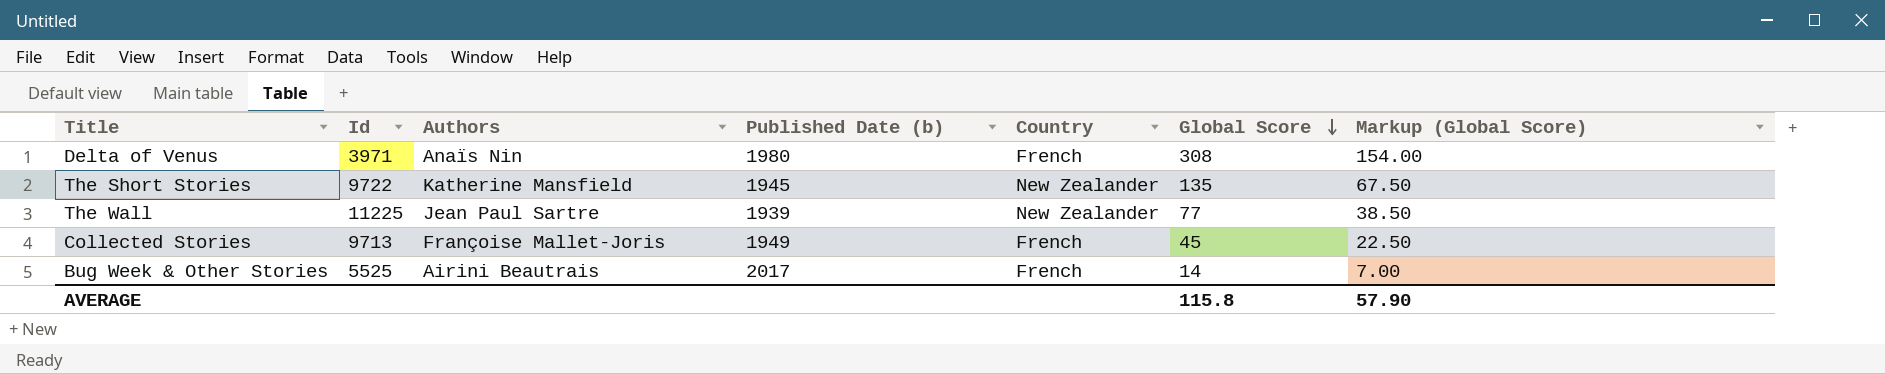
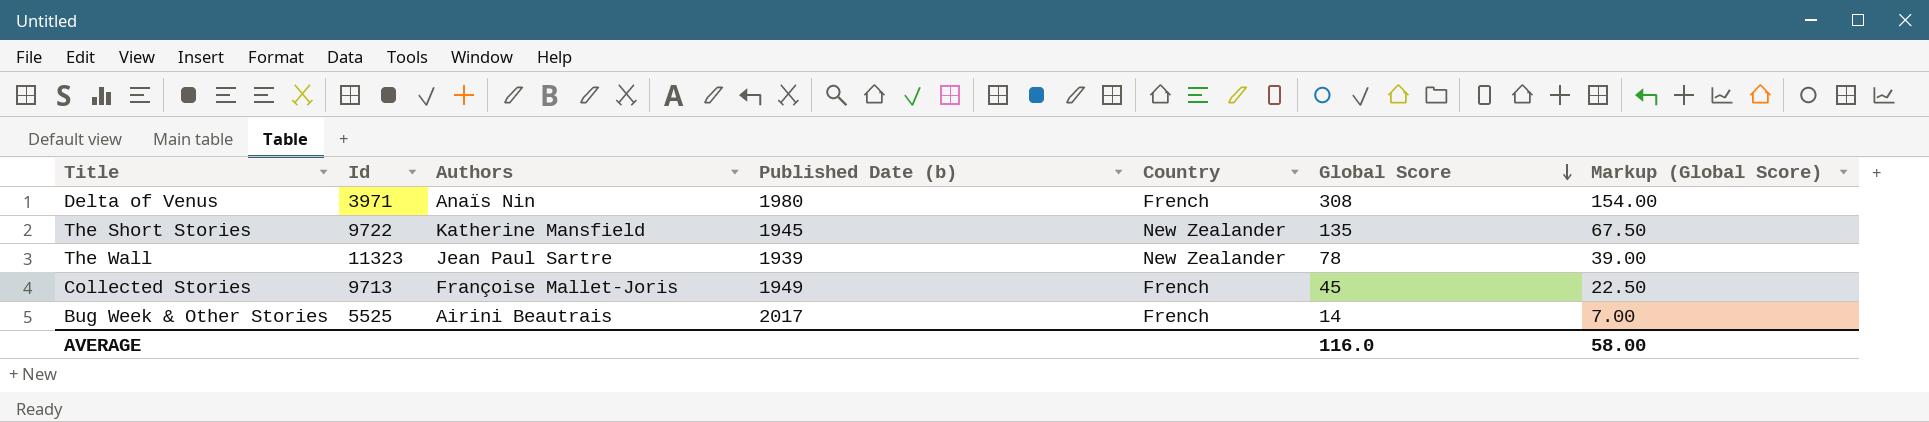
The Wall | Id: 11225 -> 11323
The Wall | Global Score: 77 -> 78
The Wall | Markup (Global Score): 38.50 -> 39.00
AVERAGE | Global Score: 115.8 -> 116.0
AVERAGE | Markup (Global Score): 57.90 -> 58.00

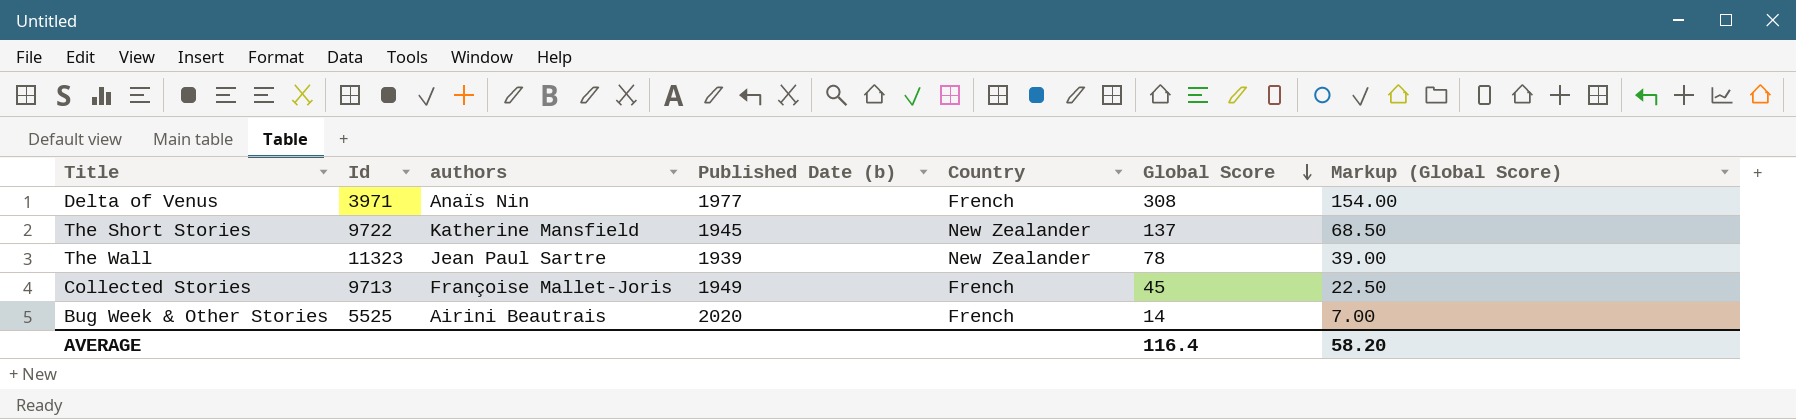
column name: Authors -> authors
Delta of Venus | Published Date (b): 1980 -> 1977
The Short Stories | Global Score: 135 -> 137
The Short Stories | Markup (Global Score): 67.50 -> 68.50
Bug Week & Other Stories | Published Date (b): 2017 -> 2020
AVERAGE | Global Score: 116.0 -> 116.4
AVERAGE | Markup (Global Score): 58.00 -> 58.20

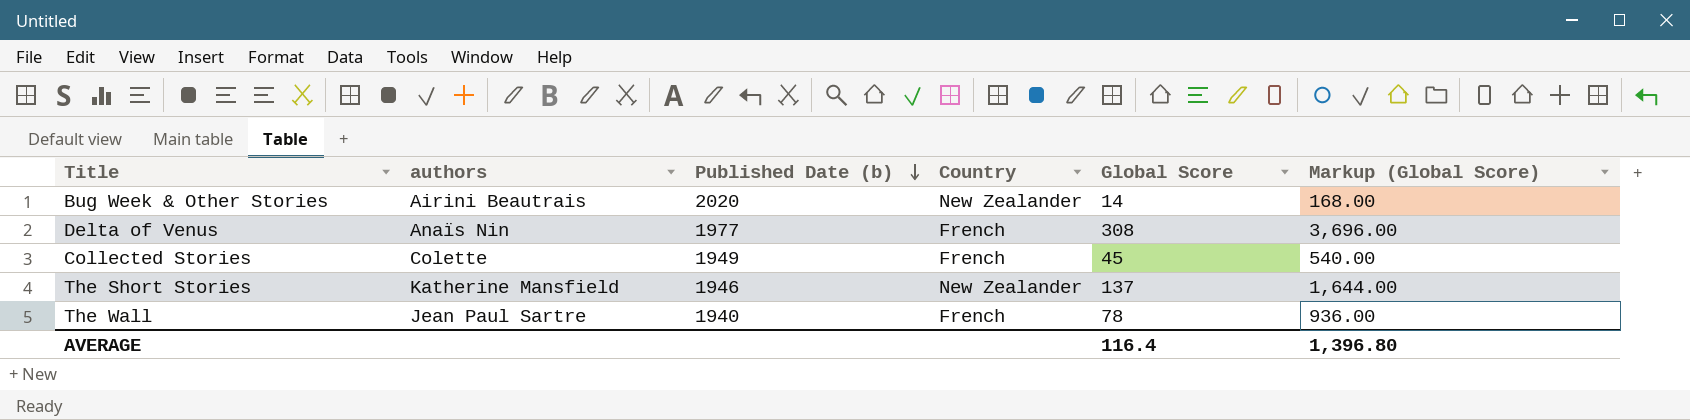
row order: Global Score descending -> Published Date (b) descending
column Id | position: 2 -> none
column Markup (Global Score) | formula: [Global Score] * 0.5 -> [Global Score] * 12
Bug Week & Other Stories | Country: French -> New Zealander
Collected Stories | authors: Françoise Mallet-Joris -> Colette
The Short Stories | Published Date (b): 1945 -> 1946
The Wall | Published Date (b): 1939 -> 1940
The Wall | Country: New Zealander -> French
AVERAGE | Markup (Global Score): 58.20 -> 1,396.80

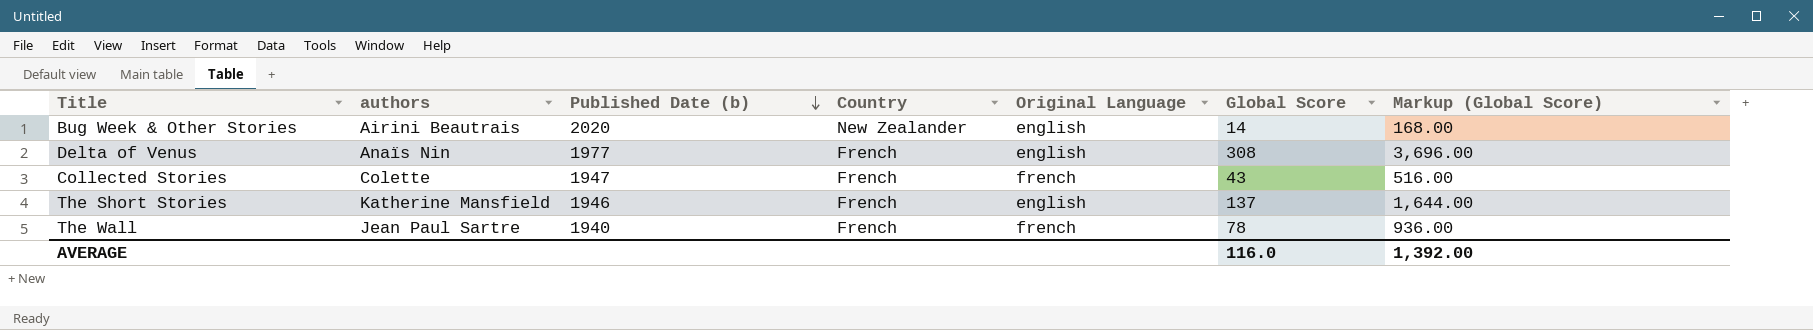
column Original Language | position: none -> 5
Collected Stories | Published Date (b): 1949 -> 1947
Collected Stories | Global Score: 45 -> 43
Collected Stories | Markup (Global Score): 540.00 -> 516.00
The Short Stories | Country: New Zealander -> French
AVERAGE | Global Score: 116.4 -> 116.0
AVERAGE | Markup (Global Score): 1,396.80 -> 1,392.00

